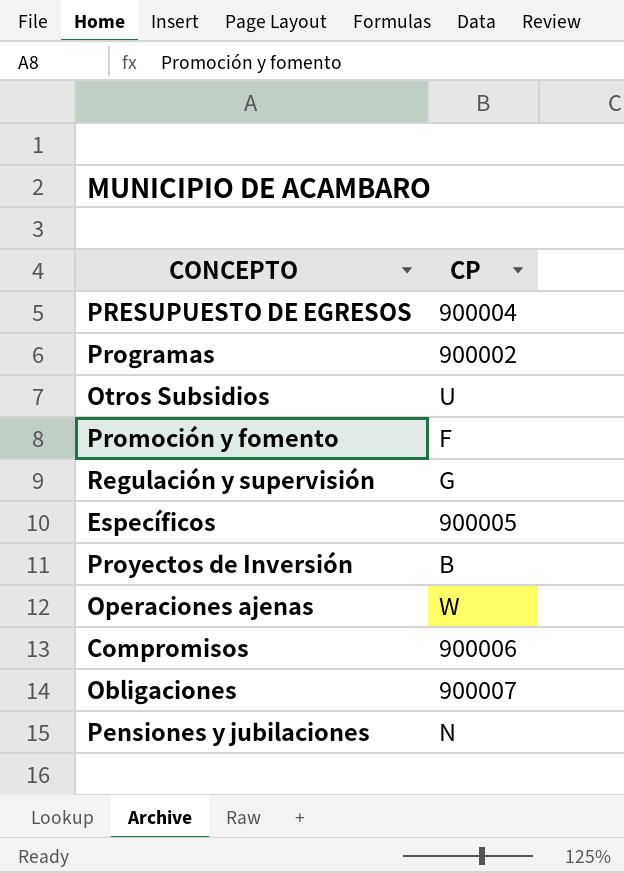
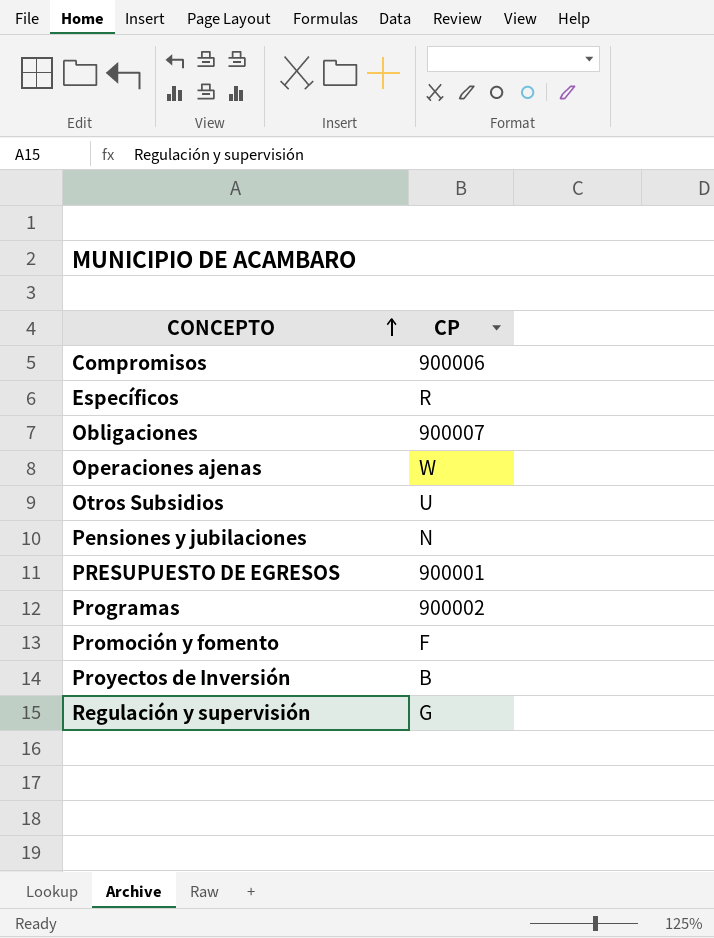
row order: none -> CONCEPTO ascending
Específicos | CP: 900005 -> R
PRESUPUESTO DE EGRESOS | CP: 900004 -> 900001

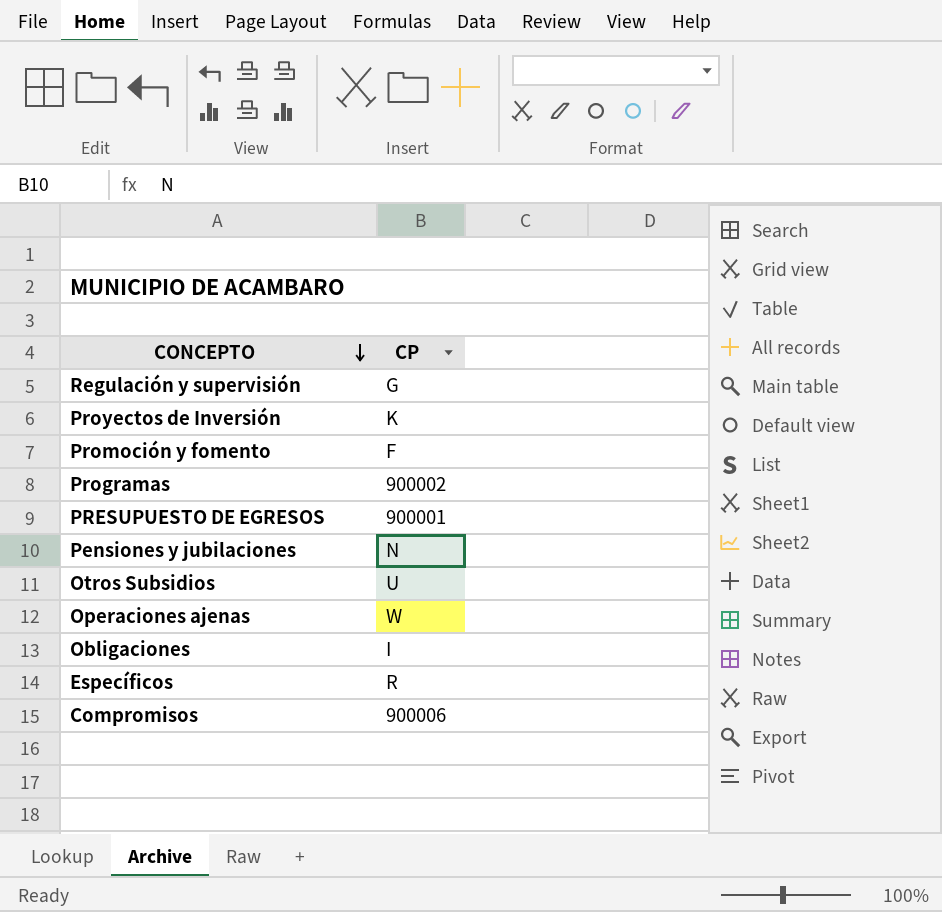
row order: CONCEPTO ascending -> CONCEPTO descending
Proyectos de Inversión | CP: B -> K
Obligaciones | CP: 900007 -> I

